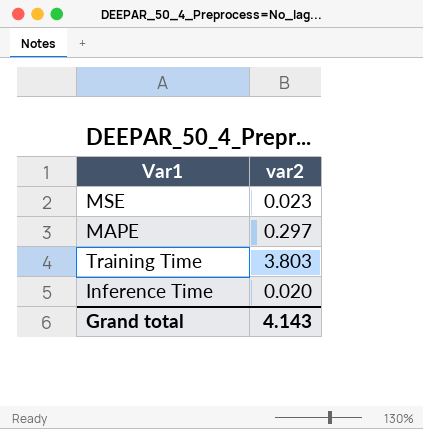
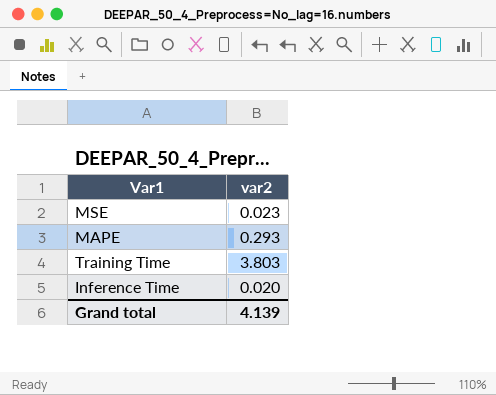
MAPE | var2: 0.297 -> 0.293
Grand total | var2: 4.143 -> 4.139

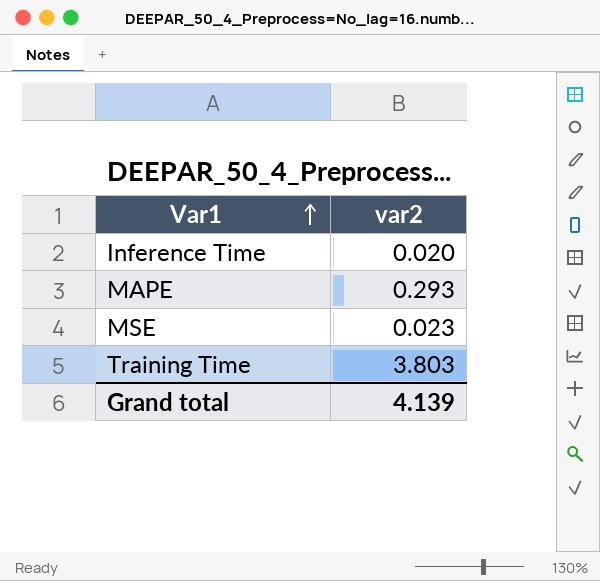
row order: none -> Var1 ascending

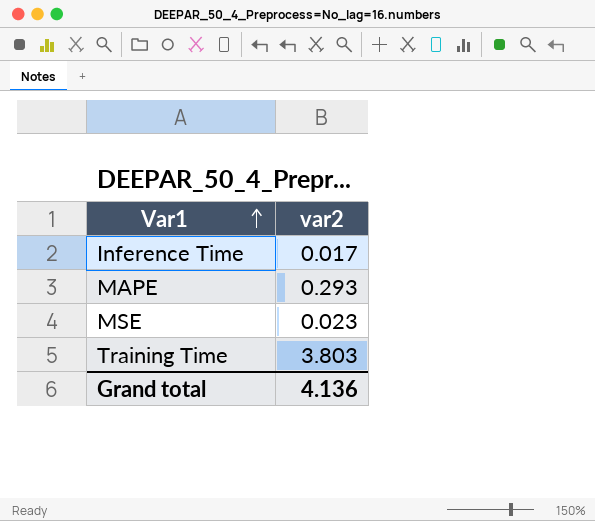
Inference Time | var2: 0.020 -> 0.017
Grand total | var2: 4.139 -> 4.136

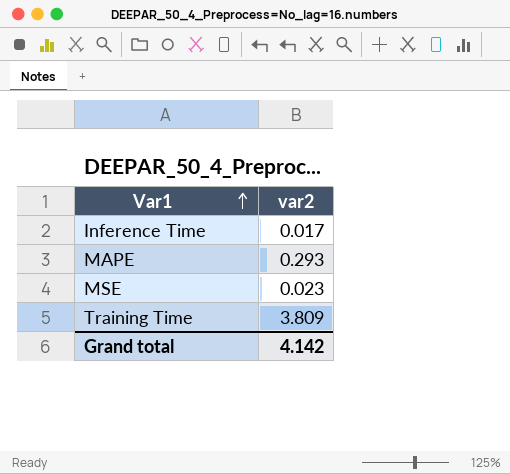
Training Time | var2: 3.803 -> 3.809
Grand total | var2: 4.136 -> 4.142

